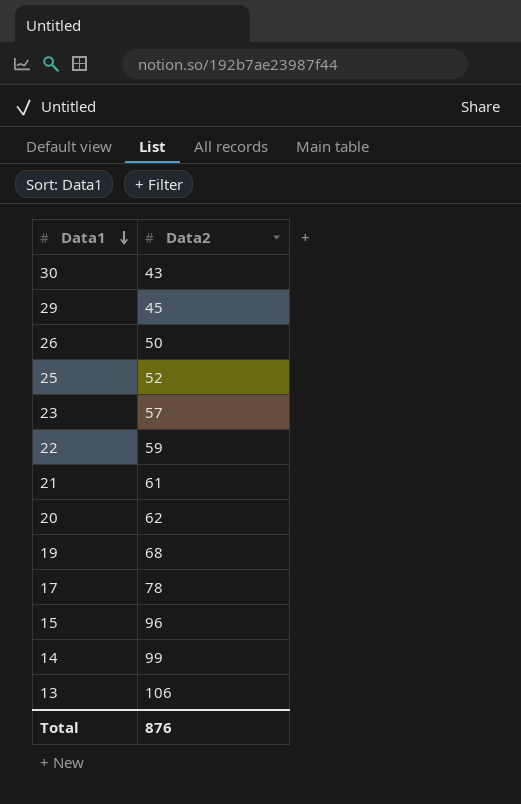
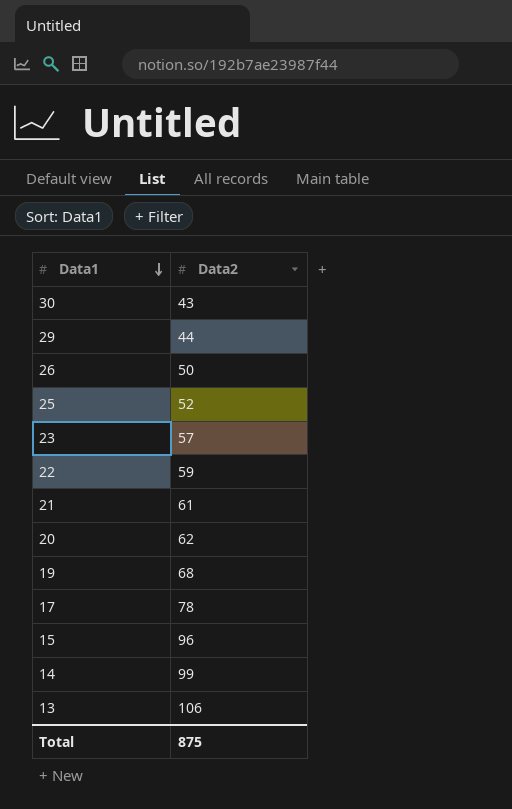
29 | Data2: 45 -> 44
Total | Data2: 876 -> 875

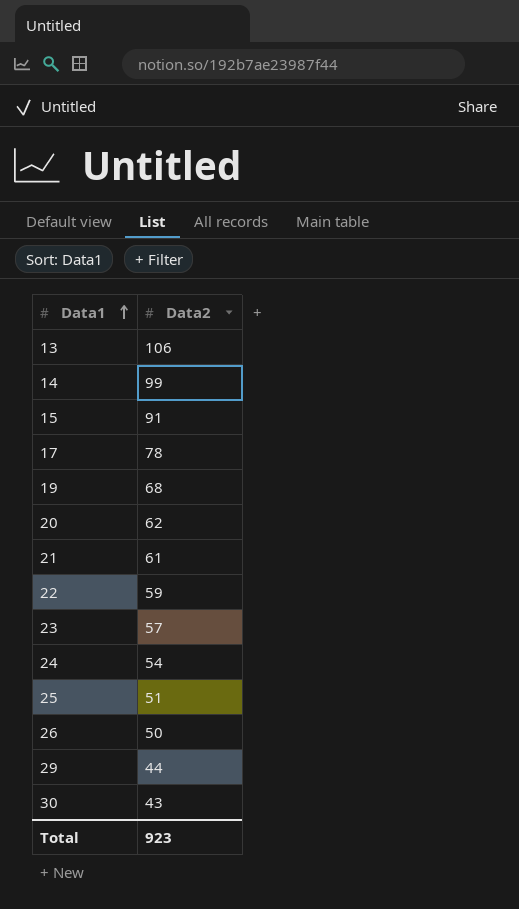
row order: Data1 descending -> Data1 ascending
15 | Data2: 96 -> 91
row 24: none -> 54
25 | Data2: 52 -> 51
Total | Data2: 875 -> 923

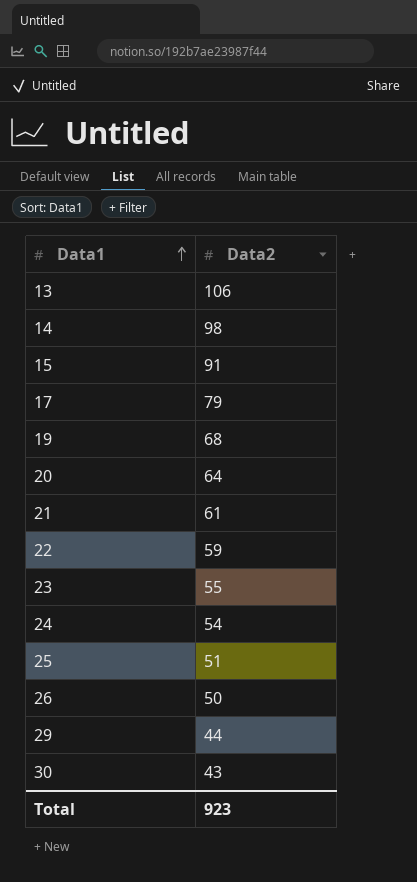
14 | Data2: 99 -> 98
17 | Data2: 78 -> 79
20 | Data2: 62 -> 64
23 | Data2: 57 -> 55

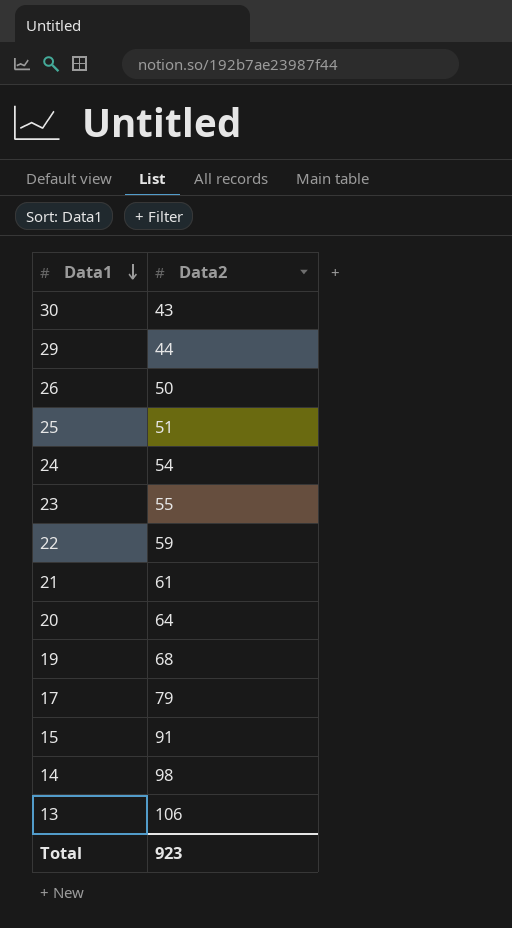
row order: Data1 ascending -> Data1 descending

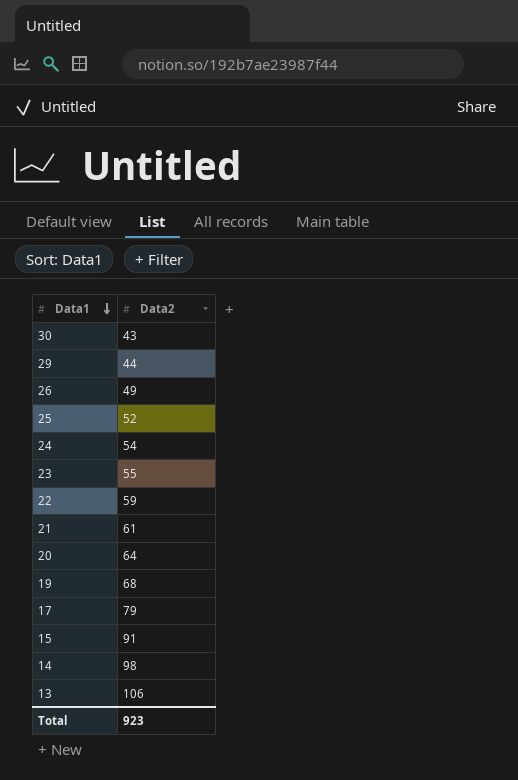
26 | Data2: 50 -> 49
25 | Data2: 51 -> 52

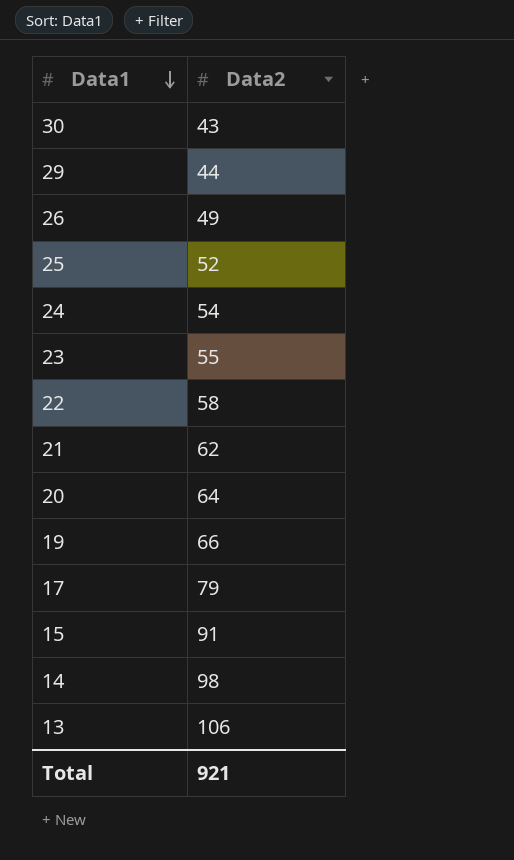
22 | Data2: 59 -> 58
21 | Data2: 61 -> 62
19 | Data2: 68 -> 66
Total | Data2: 923 -> 921

